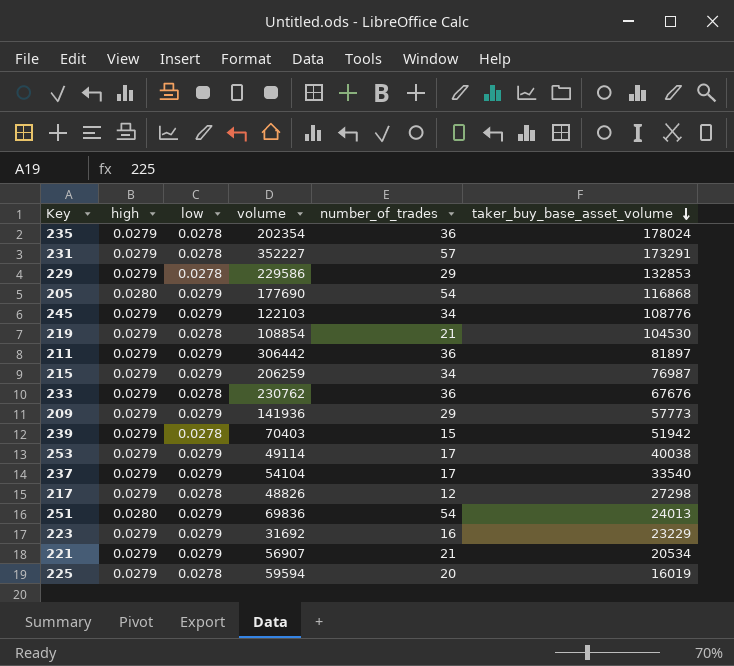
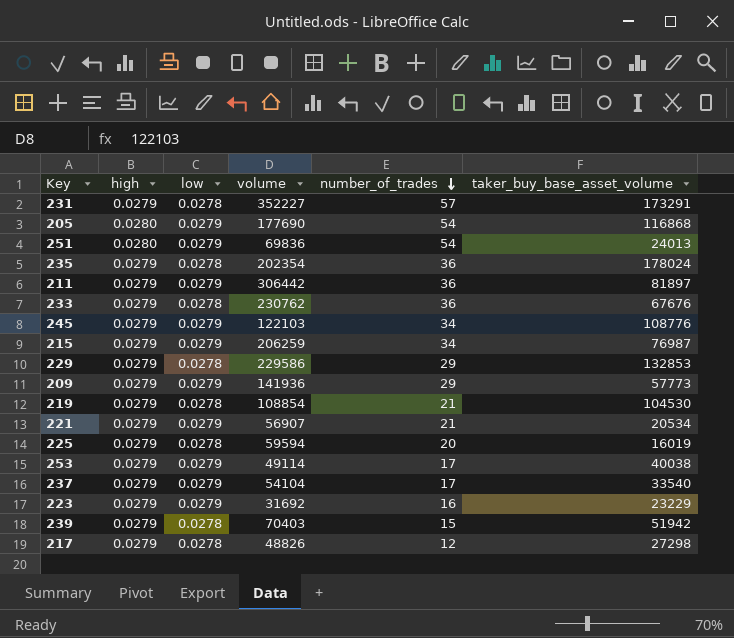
row order: taker_buy_base_asset_volume descending -> number_of_trades descending

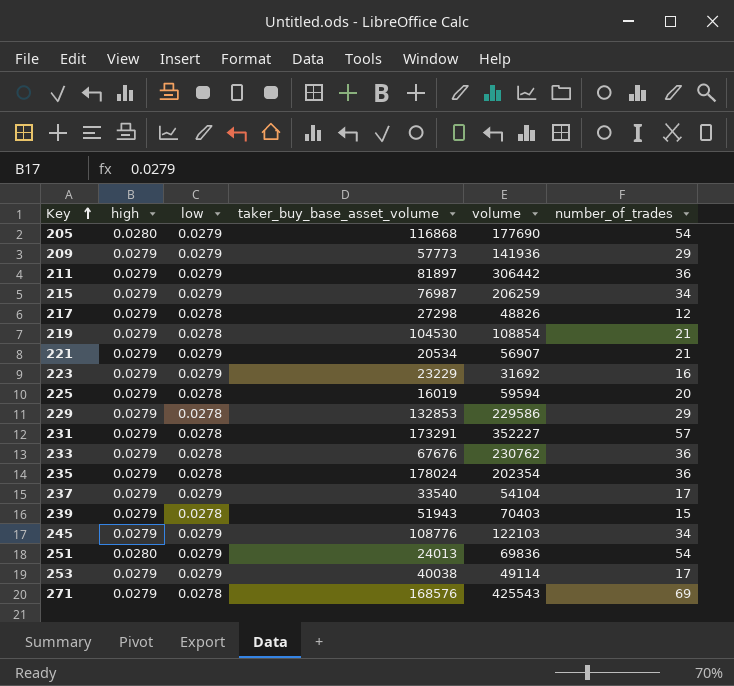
row order: number_of_trades descending -> Key ascending
column taker_buy_base_asset_volume | position: 6 -> 4
239 | taker_buy_base_asset_volume: 51942 -> 51943
row 271: none -> 0.0279 | 0.0278 | 168576 | 425543 | 69

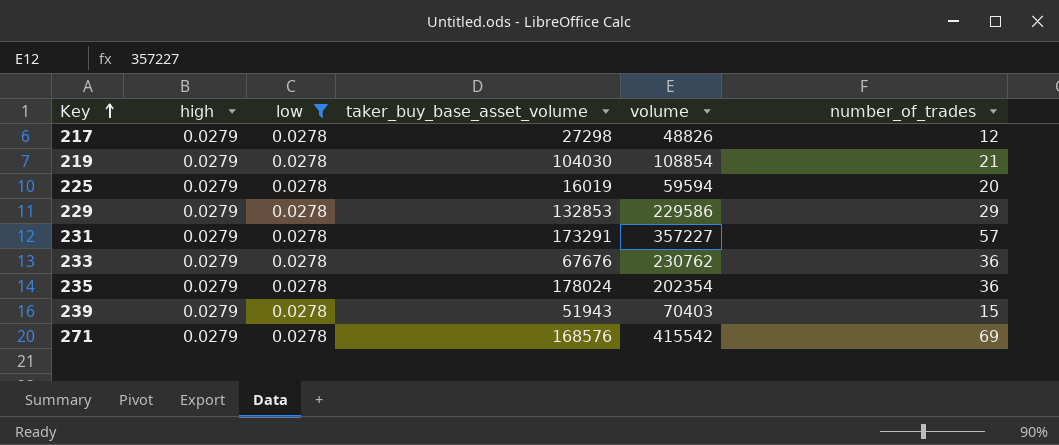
filter: none -> low = 0.0278
219 | taker_buy_base_asset_volume: 104530 -> 104030
231 | volume: 352227 -> 357227
271 | volume: 425543 -> 415542

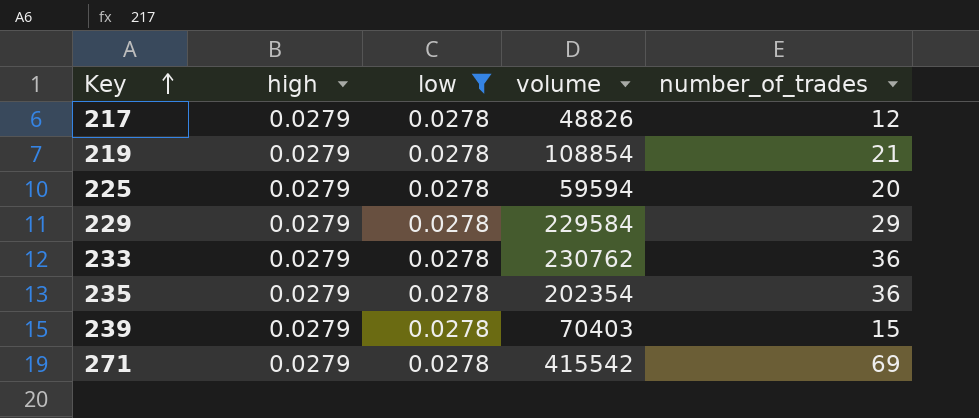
column taker_buy_base_asset_volume | position: 4 -> none
row 231: 0.0279 | 0.0278 | 173291 | 357227 | 57 -> none
229 | volume: 229586 -> 229584

